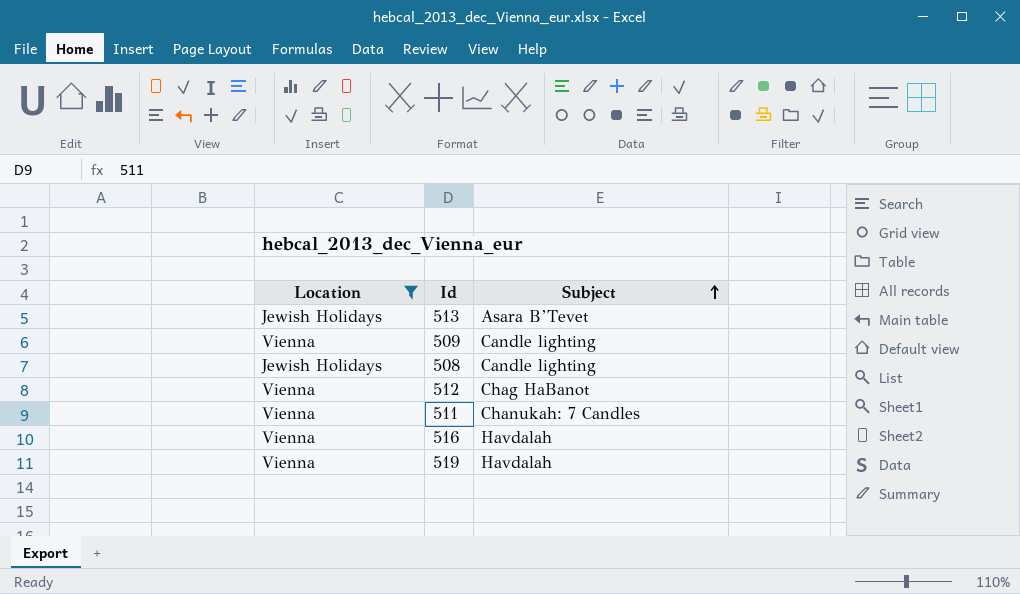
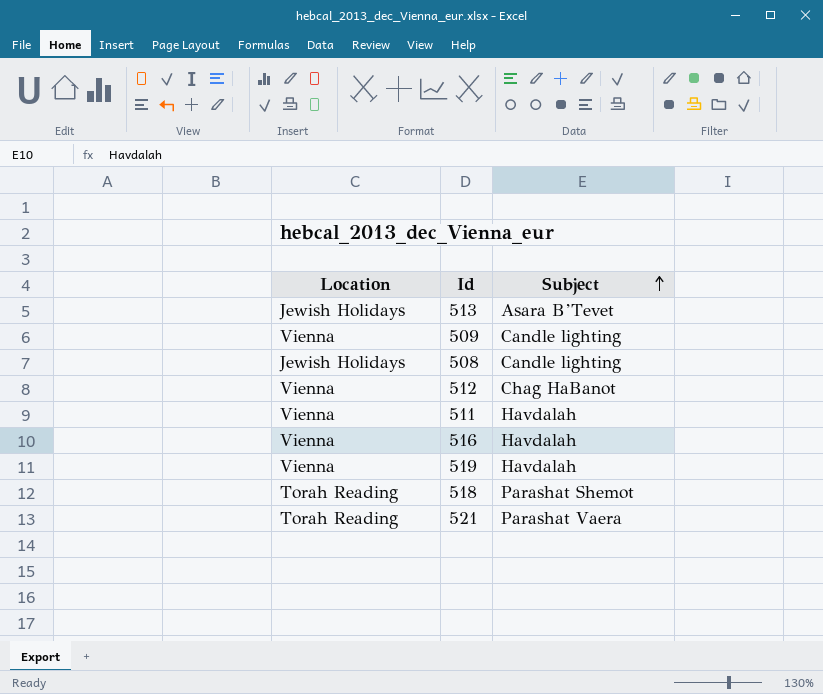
filter: Location != Torah Reading -> none
511 | Subject: Chanukah: 7 Candles -> Havdalah

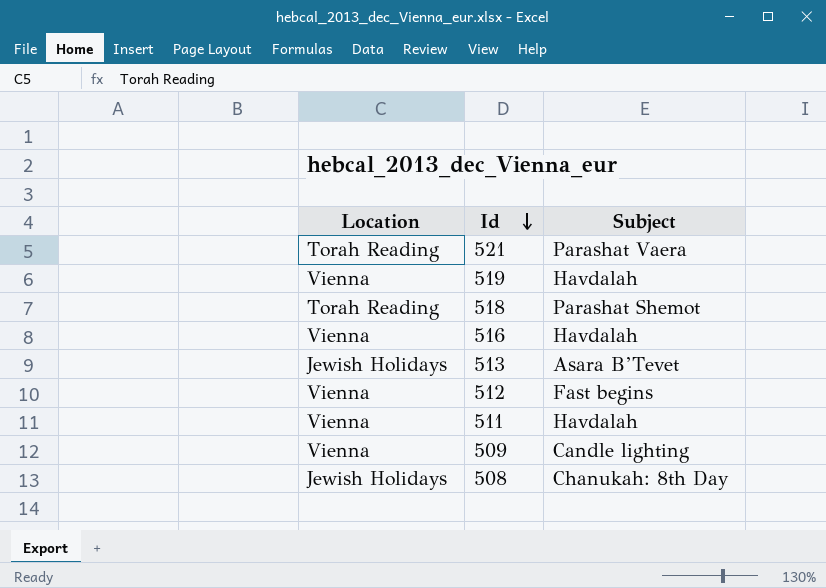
row order: Subject ascending -> Id descending
512 | Subject: Chag HaBanot -> Fast begins
508 | Subject: Candle lighting -> Chanukah: 8th Day

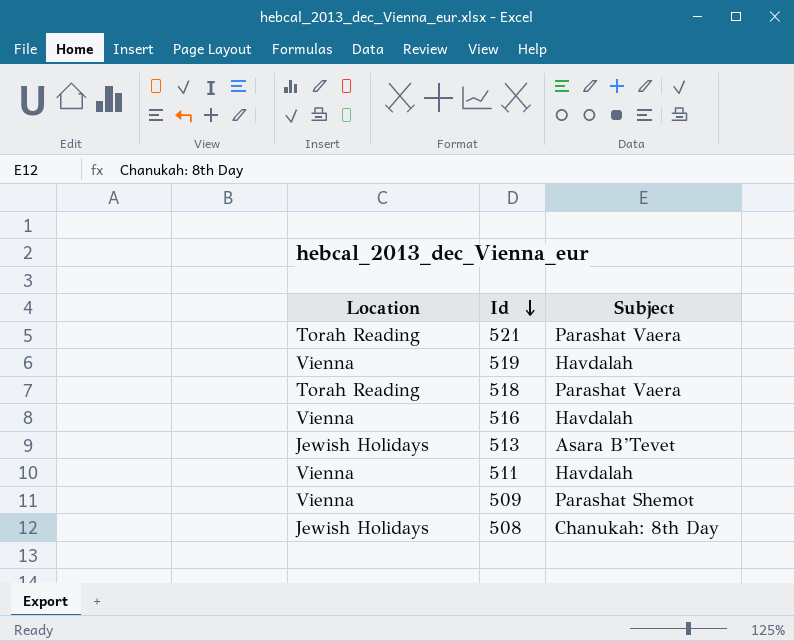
row 512: Vienna | Fast begins -> none
518 | Subject: Parashat Shemot -> Parashat Vaera
509 | Subject: Candle lighting -> Parashat Shemot

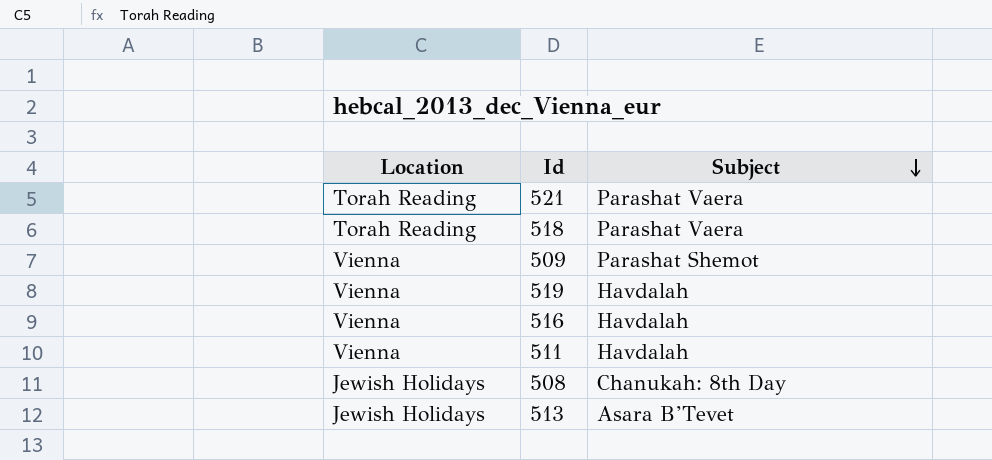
row order: Id descending -> Subject descending

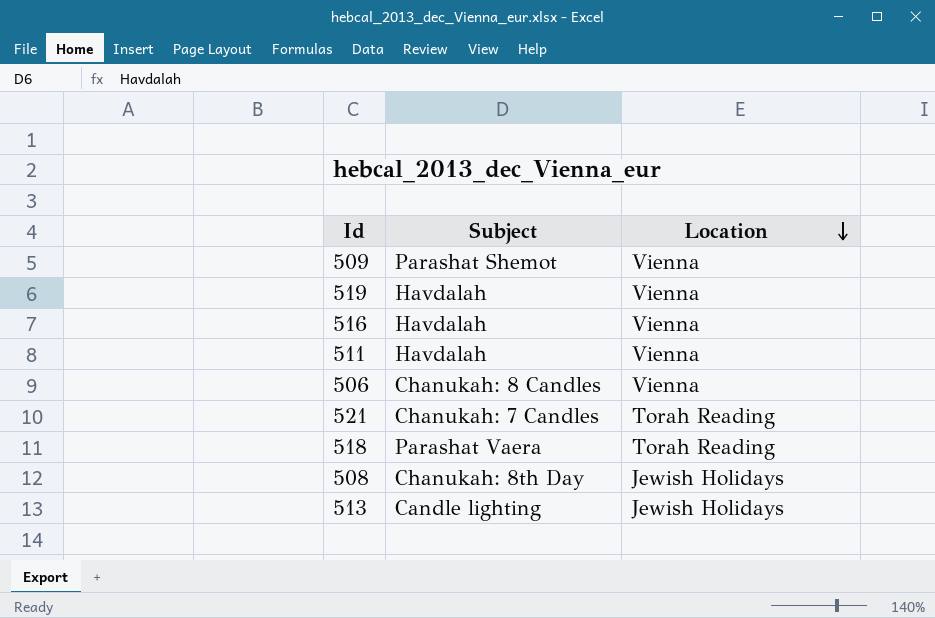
row order: Subject descending -> Location descending
column Location | position: 1 -> 3
row 506: none -> Chanukah: 8 Candles | Vienna
521 | Subject: Parashat Vaera -> Chanukah: 7 Candles
513 | Subject: Asara B’Tevet -> Candle lighting

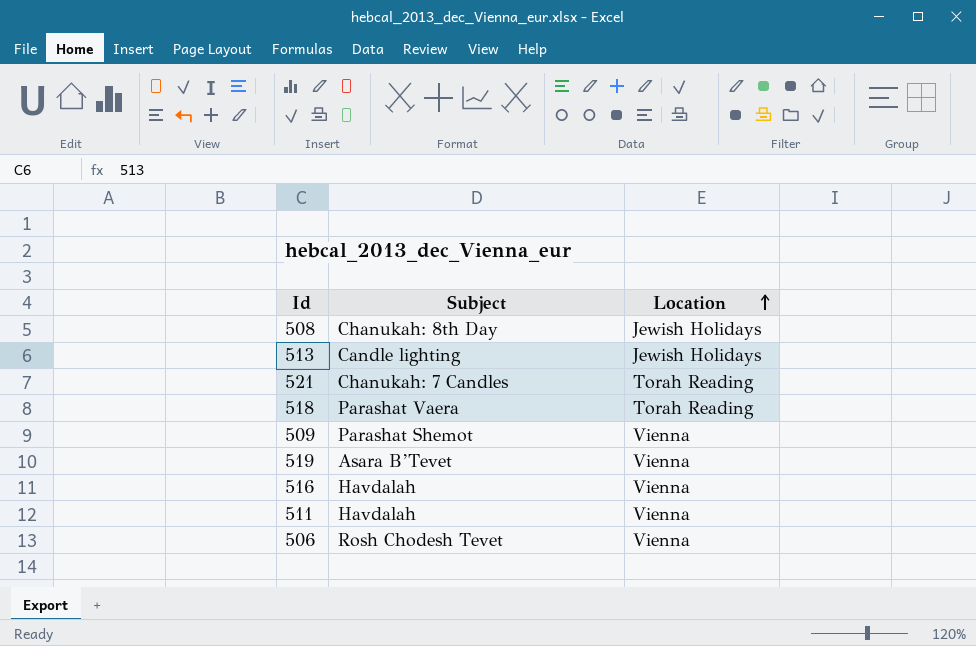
row order: Location descending -> Location ascending
519 | Subject: Havdalah -> Asara B’Tevet
506 | Subject: Chanukah: 8 Candles -> Rosh Chodesh Tevet

